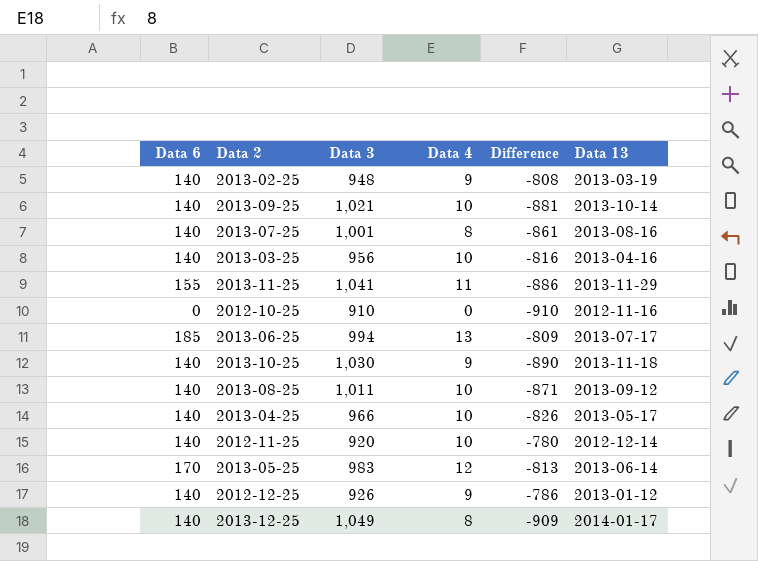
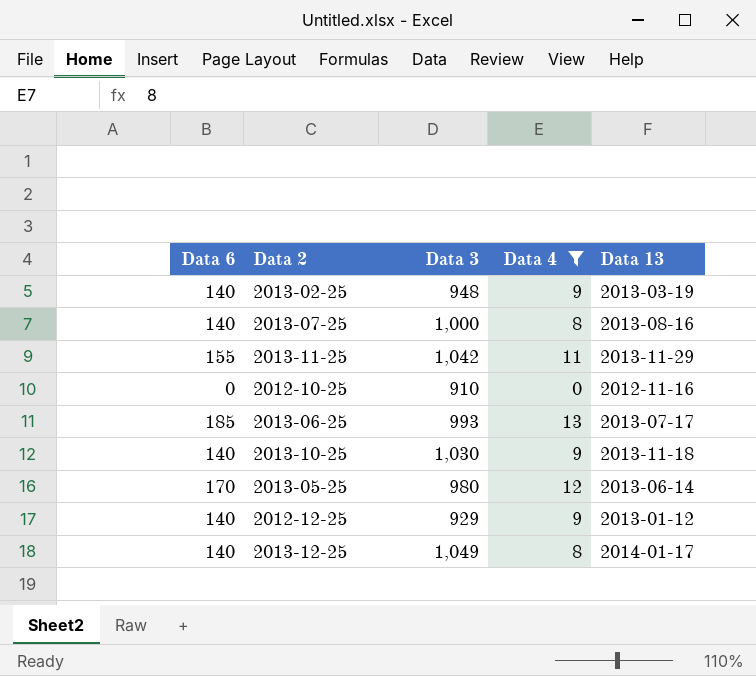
filter: none -> Data 4 != 10
column Difference | formula: [Data 6] - [Data 3] -> none
2013-07-25 | Data 3: 1,001 -> 1,000
2013-11-25 | Data 3: 1,041 -> 1,042
2013-06-25 | Data 3: 994 -> 993
2013-05-25 | Data 3: 983 -> 980
2012-12-25 | Data 3: 926 -> 929

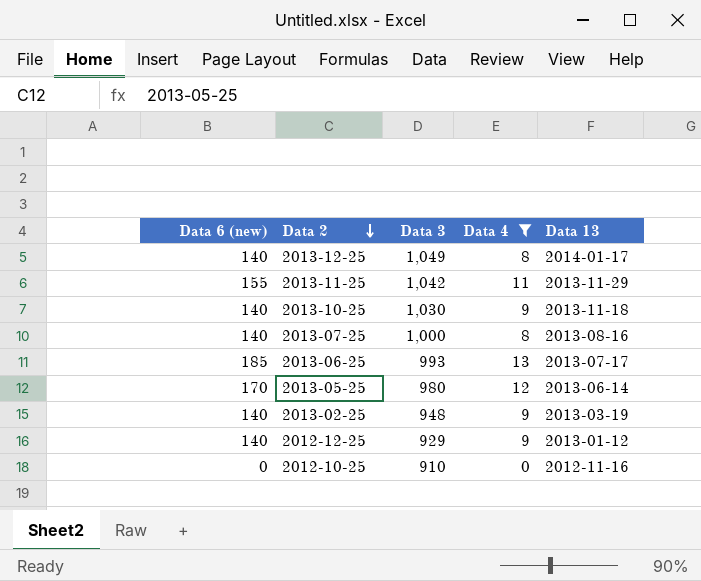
row order: none -> Data 2 descending
column name: Data 6 -> Data 6 (new)

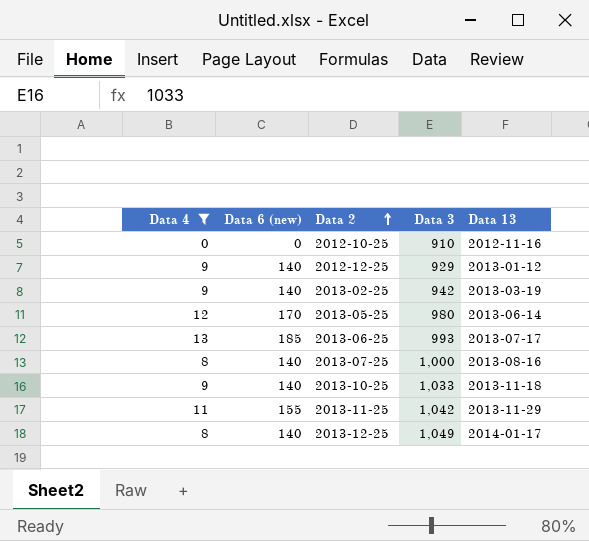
row order: Data 2 descending -> Data 2 ascending
column Data 4 | position: 4 -> 1
2013-02-25 | Data 3: 948 -> 942
2013-10-25 | Data 3: 1,030 -> 1,033

